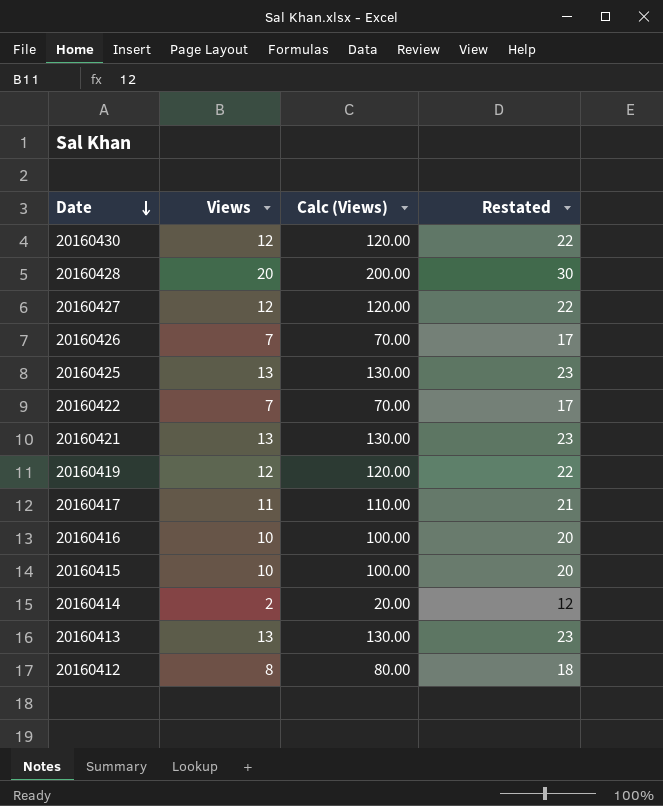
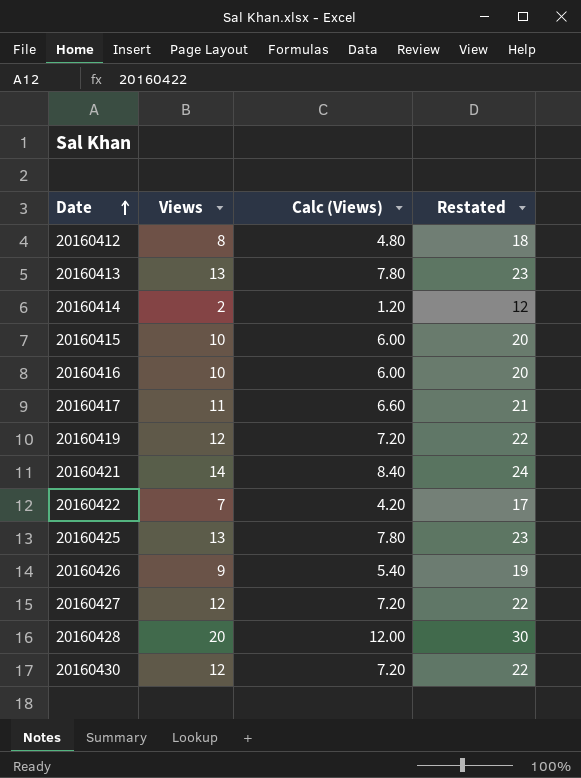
row order: Date descending -> Date ascending
column Calc (Views) | formula: [Views] * 10 -> [Views] * 0.6
20160421 | Views: 13 -> 14
20160421 | Restated: 23 -> 24
20160426 | Views: 7 -> 9
20160426 | Restated: 17 -> 19

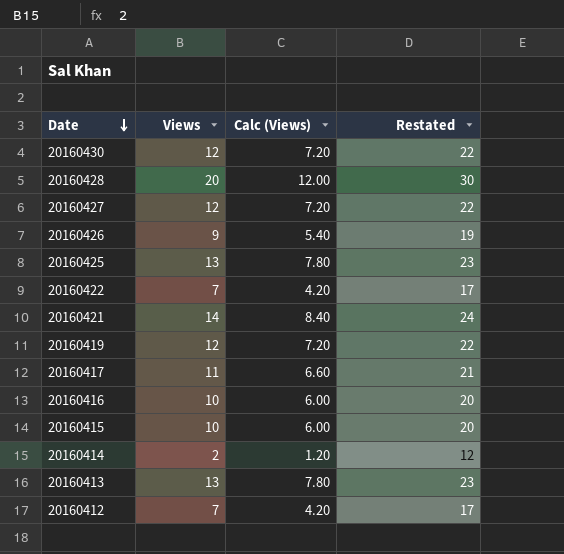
row order: Date ascending -> Date descending
20160412 | Views: 8 -> 7
20160412 | Calc (Views): 4.80 -> 4.20
20160412 | Restated: 18 -> 17

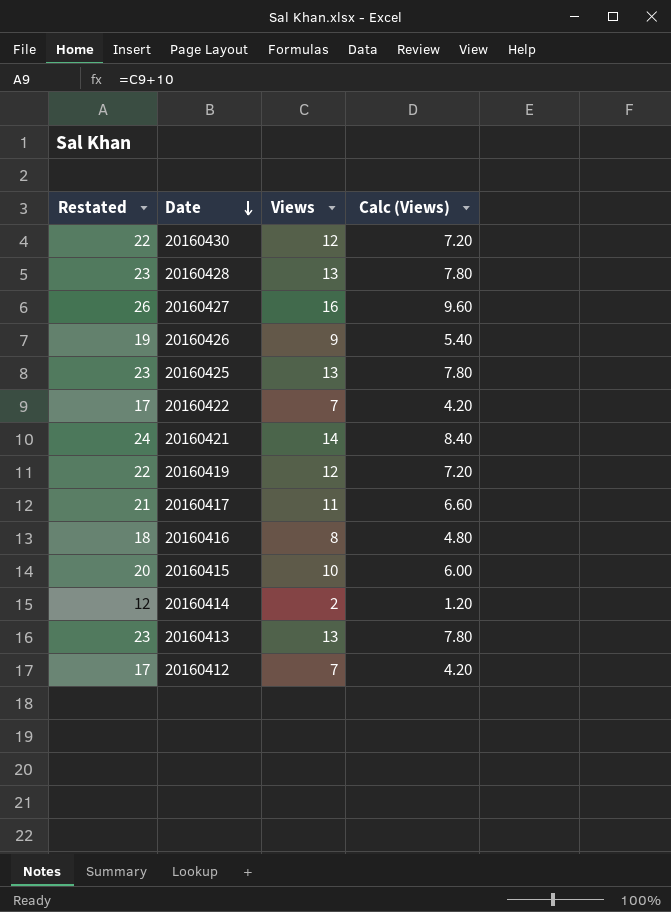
column Restated | position: 4 -> 1
20160428 | Restated: 30 -> 23
20160428 | Views: 20 -> 13
20160428 | Calc (Views): 12.00 -> 7.80
20160427 | Restated: 22 -> 26
20160427 | Views: 12 -> 16
20160427 | Calc (Views): 7.20 -> 9.60
20160416 | Restated: 20 -> 18
20160416 | Views: 10 -> 8
20160416 | Calc (Views): 6.00 -> 4.80

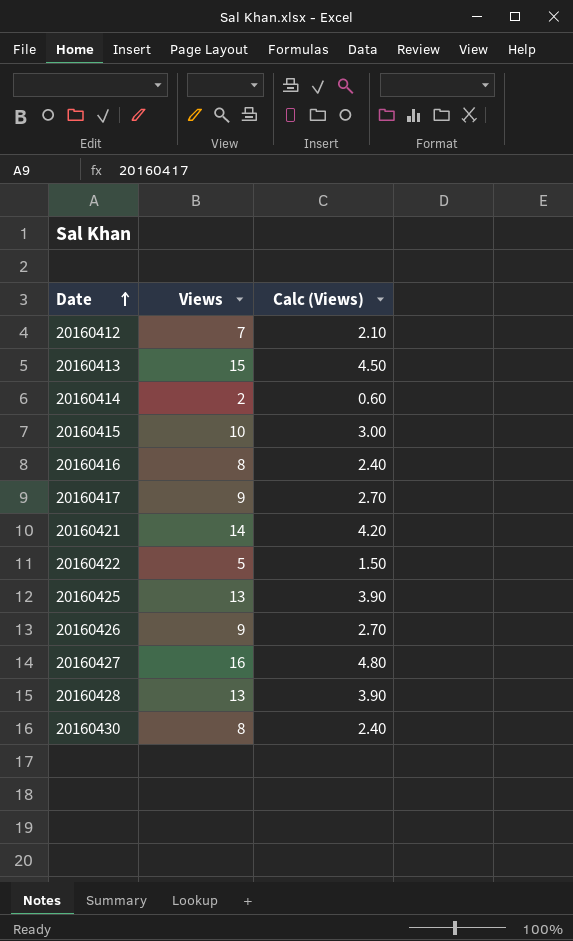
row order: Date descending -> Date ascending
column Restated | formula: [Views] + 10 -> none
column Calc (Views) | formula: [Views] * 0.6 -> [Views] * 0.3
row 20160419: 22 | 12 | 7.20 -> none
20160413 | Views: 13 -> 15
20160417 | Views: 11 -> 9
20160422 | Views: 7 -> 5
20160430 | Views: 12 -> 8

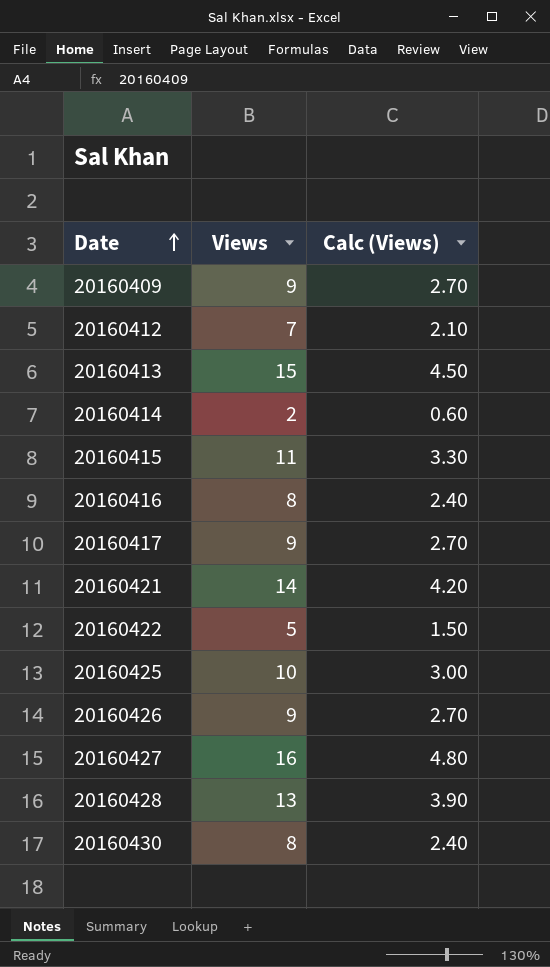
row 20160409: none -> 9 | 2.70
20160415 | Views: 10 -> 11
20160415 | Calc (Views): 3.00 -> 3.30
20160425 | Views: 13 -> 10
20160425 | Calc (Views): 3.90 -> 3.00

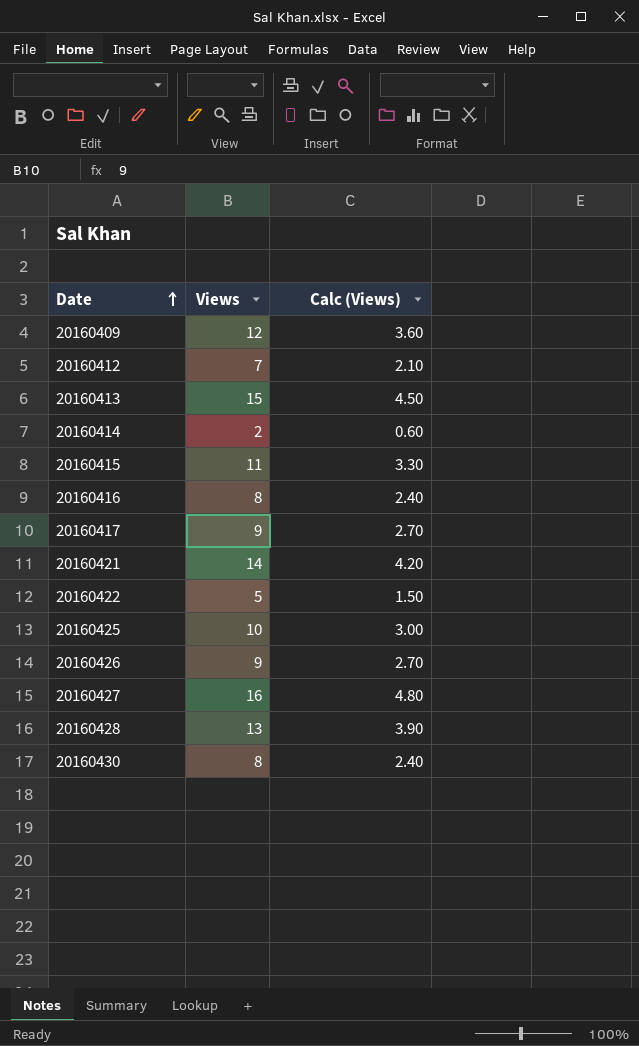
20160409 | Views: 9 -> 12
20160409 | Calc (Views): 2.70 -> 3.60

